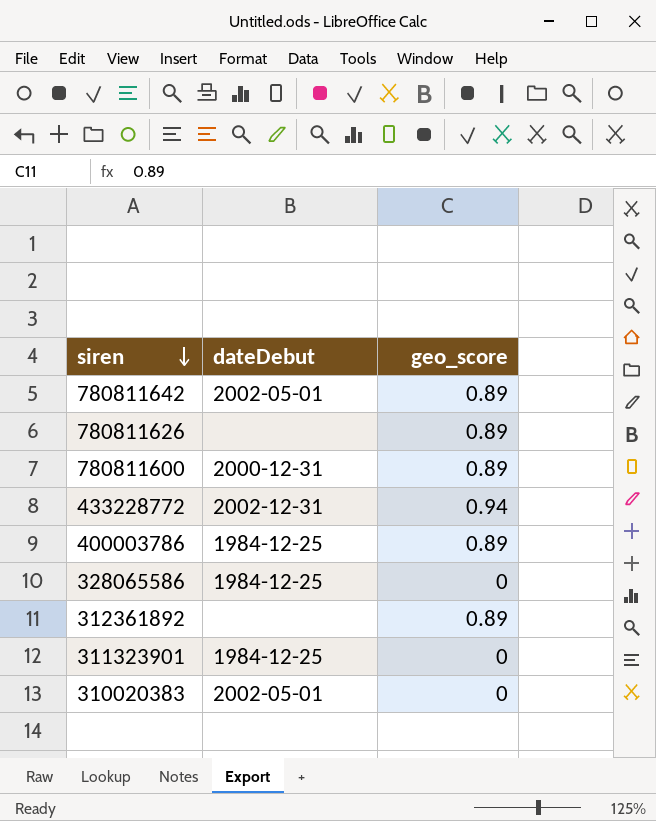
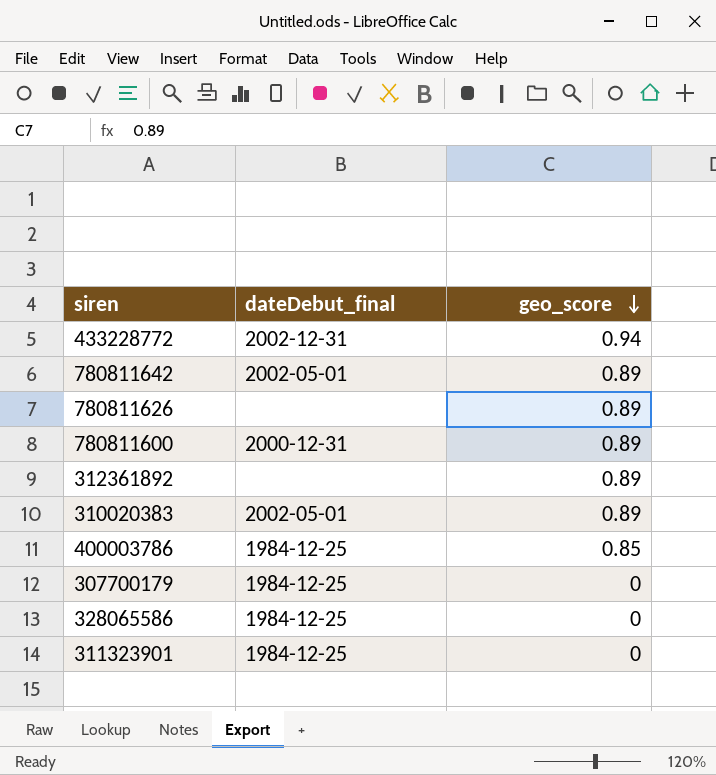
row order: siren descending -> geo_score descending
column name: dateDebut -> dateDebut_final
310020383 | geo_score: 0 -> 0.89
400003786 | geo_score: 0.89 -> 0.85
row 307700179: none -> 1984-12-25 | 0

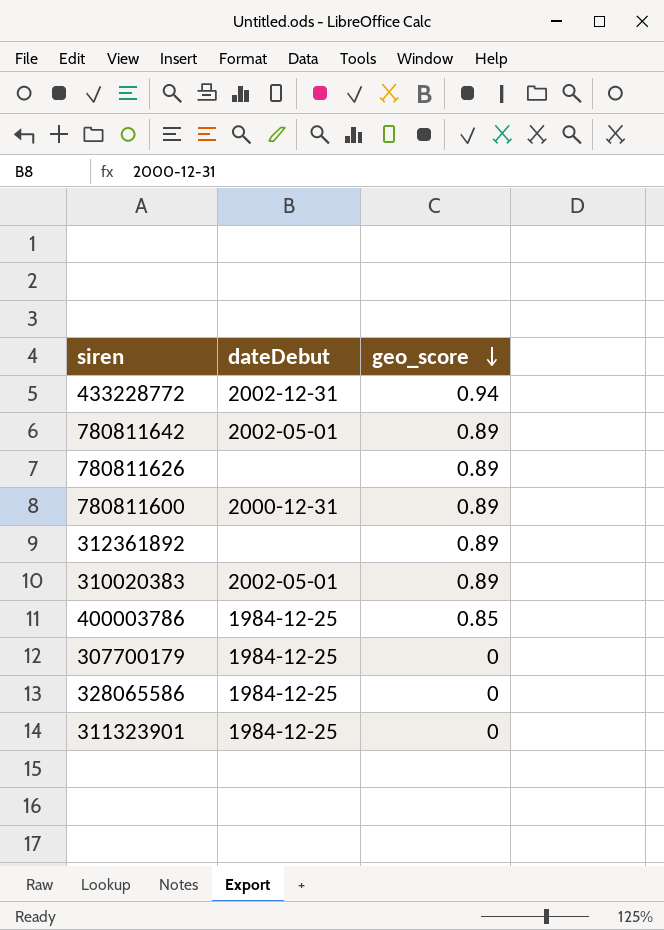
column name: dateDebut_final -> dateDebut

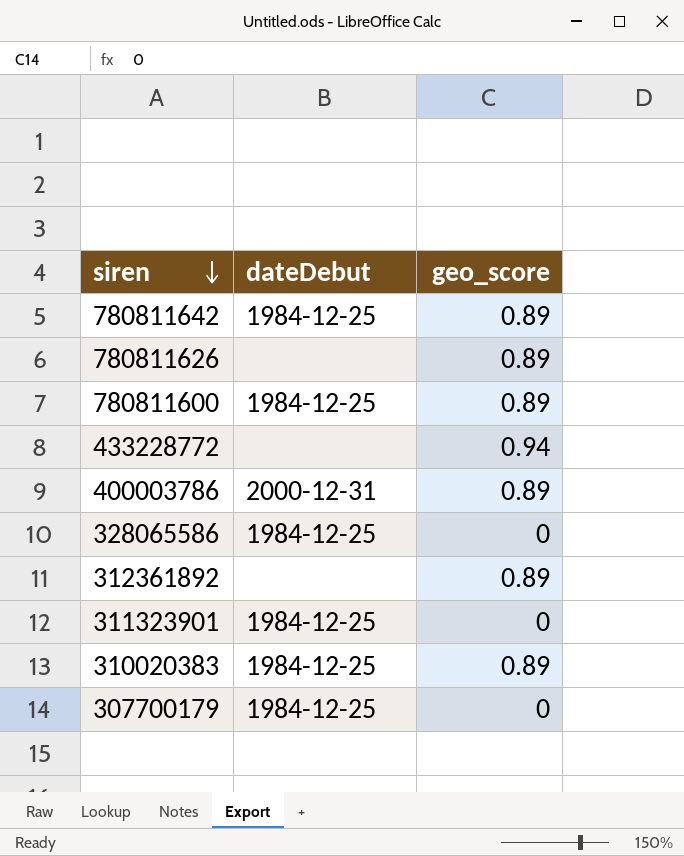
row order: geo_score descending -> siren descending
780811642 | dateDebut: 2002-05-01 -> 1984-12-25
780811600 | dateDebut: 2000-12-31 -> 1984-12-25
433228772 | dateDebut: 2002-12-31 -> none
400003786 | dateDebut: 1984-12-25 -> 2000-12-31
400003786 | geo_score: 0.85 -> 0.89
310020383 | dateDebut: 2002-05-01 -> 1984-12-25

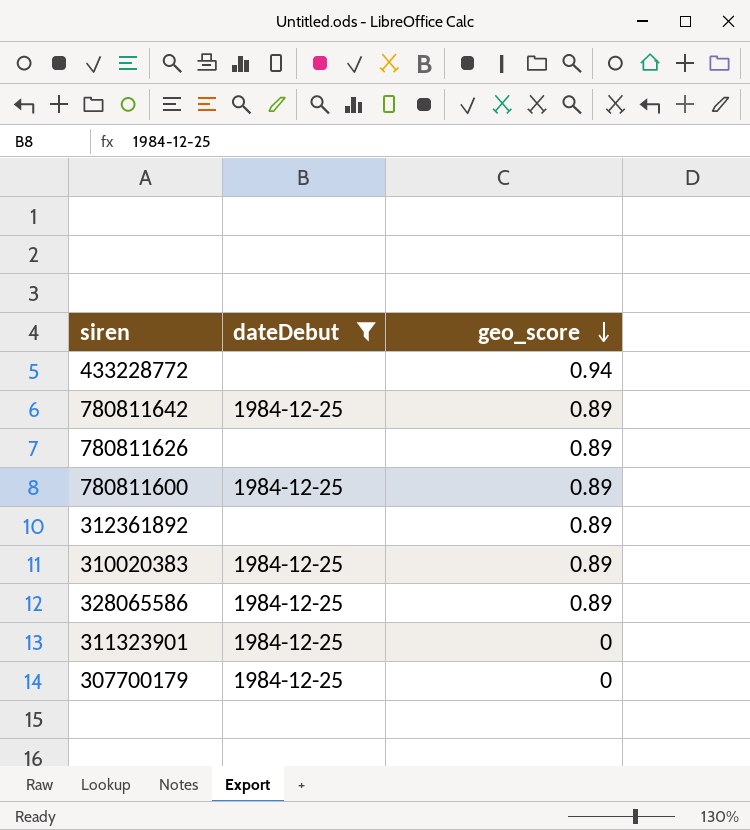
filter: none -> dateDebut != 2000-12-31
row order: siren descending -> geo_score descending
328065586 | geo_score: 0 -> 0.89

